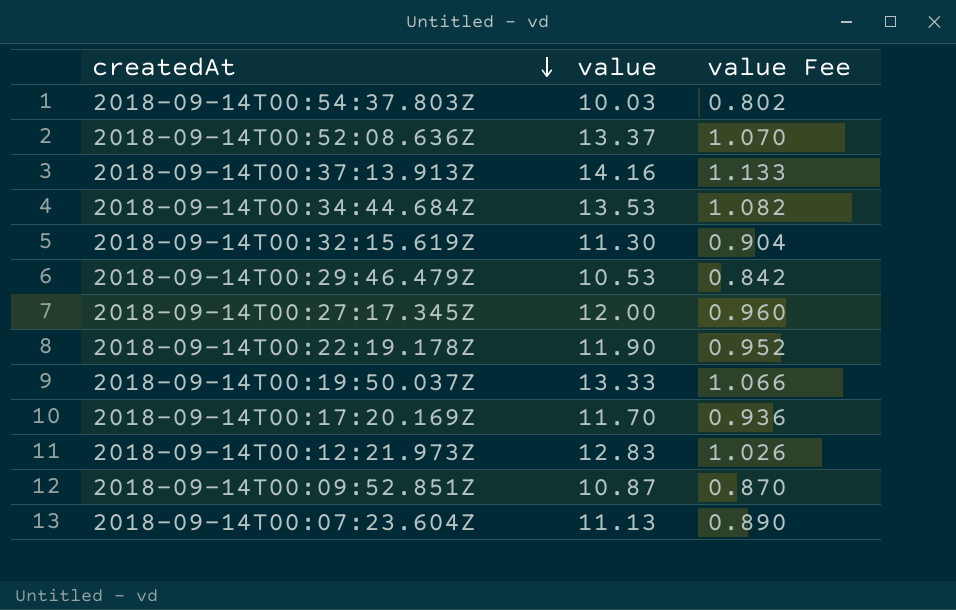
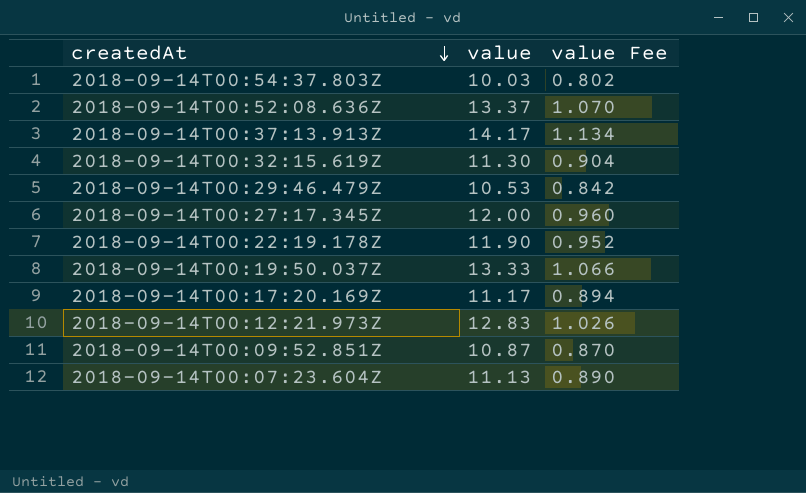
row 2018-09-14T00:34:44.684Z: 13.53 | 1.082 -> none
2018-09-14T00:37:13.913Z | value: 14.16 -> 14.17
2018-09-14T00:37:13.913Z | value Fee: 1.133 -> 1.134
2018-09-14T00:17:20.169Z | value: 11.70 -> 11.17
2018-09-14T00:17:20.169Z | value Fee: 0.936 -> 0.894

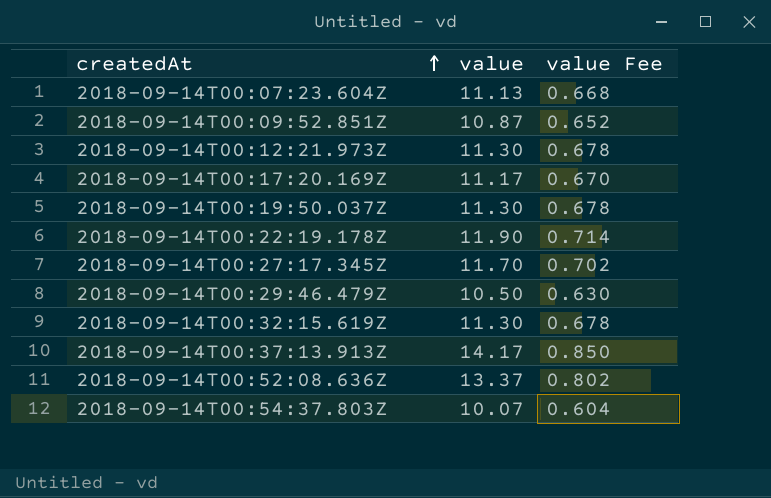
row order: createdAt descending -> createdAt ascending
column value Fee | formula: [value] * 0.08 -> [value] * 0.06
2018-09-14T00:12:21.973Z | value: 12.83 -> 11.30
2018-09-14T00:19:50.037Z | value: 13.33 -> 11.30
2018-09-14T00:27:17.345Z | value: 12.00 -> 11.70
2018-09-14T00:29:46.479Z | value: 10.53 -> 10.50
2018-09-14T00:54:37.803Z | value: 10.03 -> 10.07

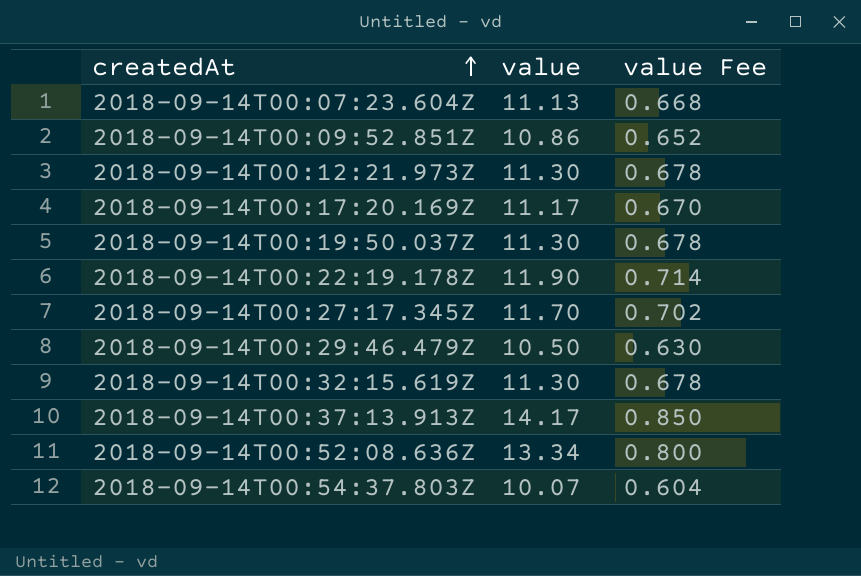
2018-09-14T00:09:52.851Z | value: 10.87 -> 10.86
2018-09-14T00:52:08.636Z | value: 13.37 -> 13.34
2018-09-14T00:52:08.636Z | value Fee: 0.802 -> 0.800

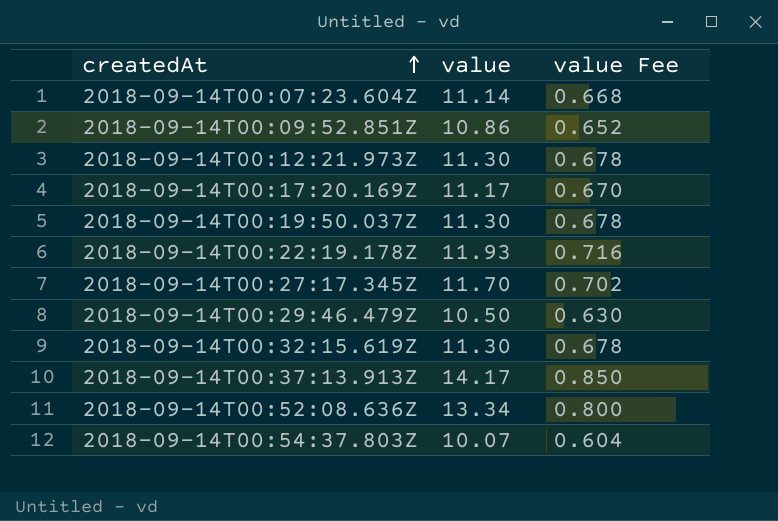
2018-09-14T00:07:23.604Z | value: 11.13 -> 11.14
2018-09-14T00:22:19.178Z | value: 11.90 -> 11.93
2018-09-14T00:22:19.178Z | value Fee: 0.714 -> 0.716

